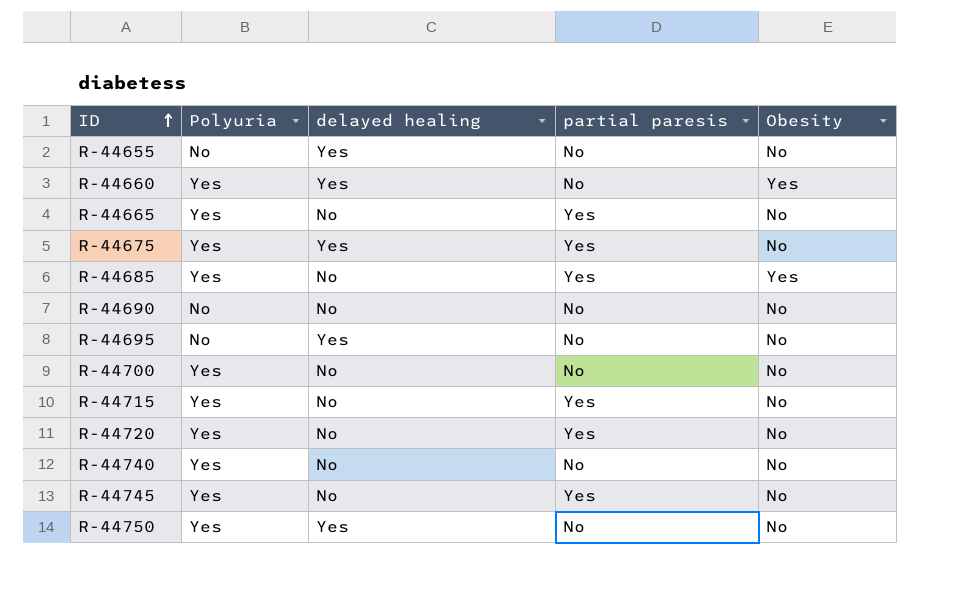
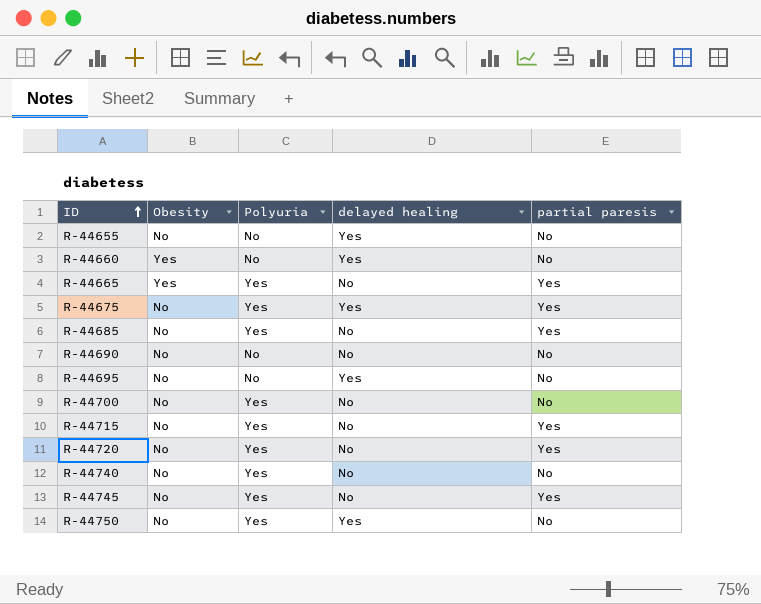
column Obesity | position: 5 -> 2
R-44660 | Polyuria: Yes -> No
R-44665 | Obesity: No -> Yes
R-44685 | Obesity: Yes -> No

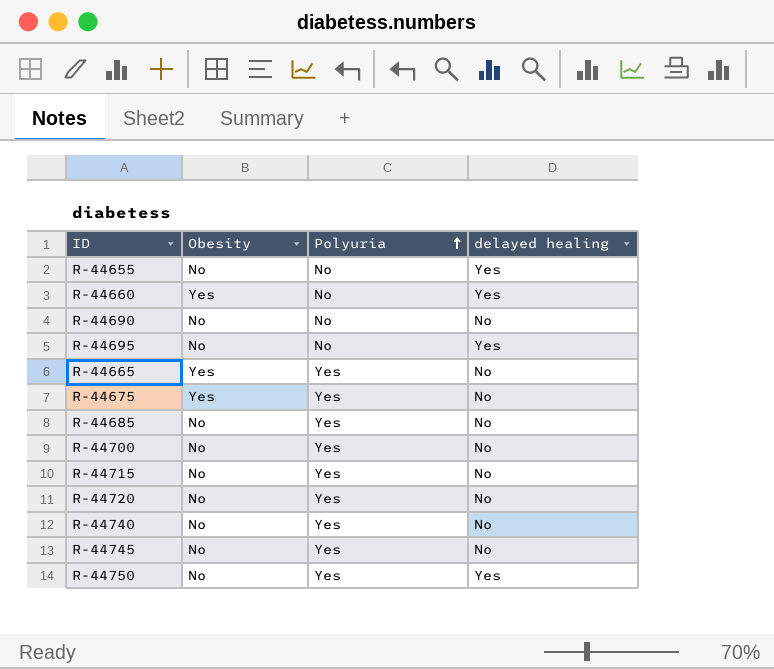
row order: ID ascending -> Polyuria ascending
column partial paresis | position: 5 -> none
R-44675 | Obesity: No -> Yes
R-44675 | delayed healing: Yes -> No

